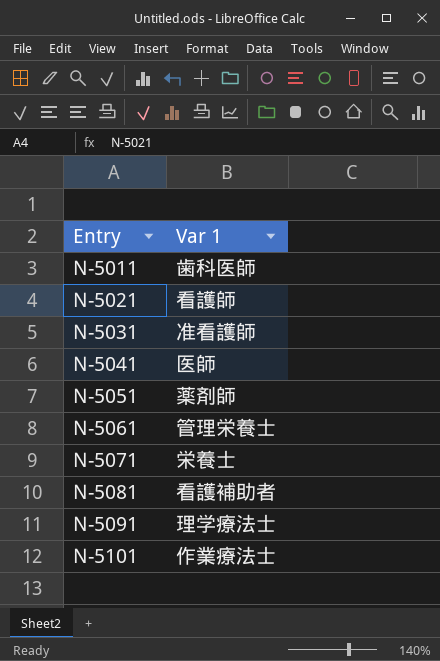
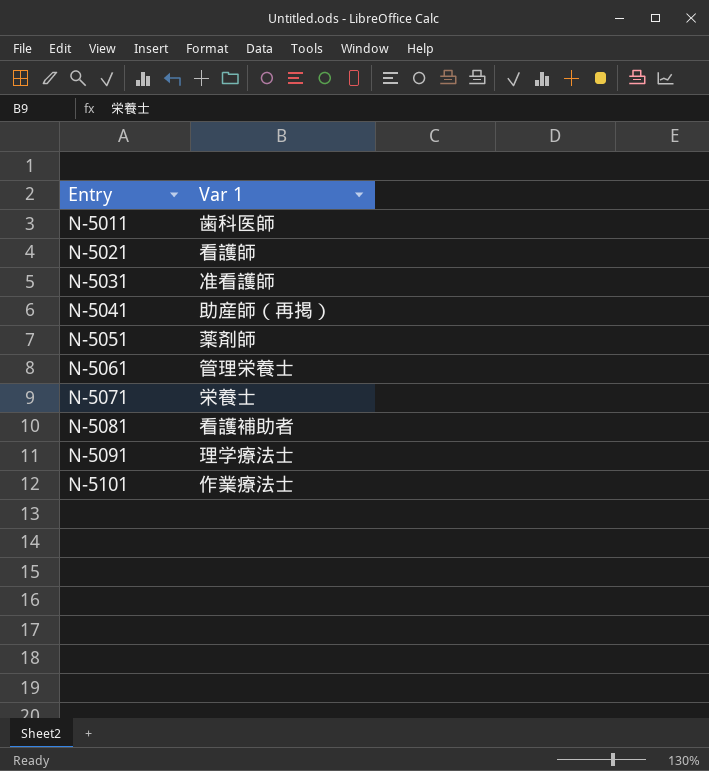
N-5041 | Var 1: 医師 -> 助産師（再掲）

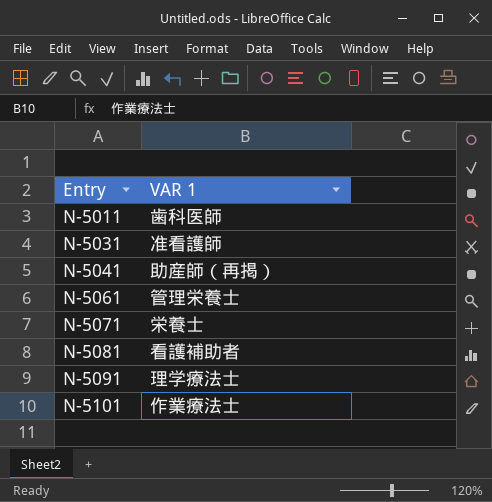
column name: Var 1 -> VAR 1
row N-5021: 看護師 -> none
row N-5051: 薬剤師 -> none

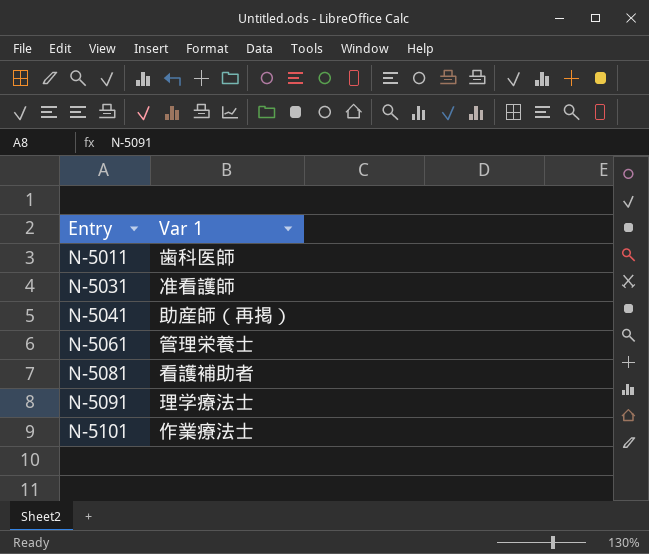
column name: VAR 1 -> Var 1
row N-5071: 栄養士 -> none

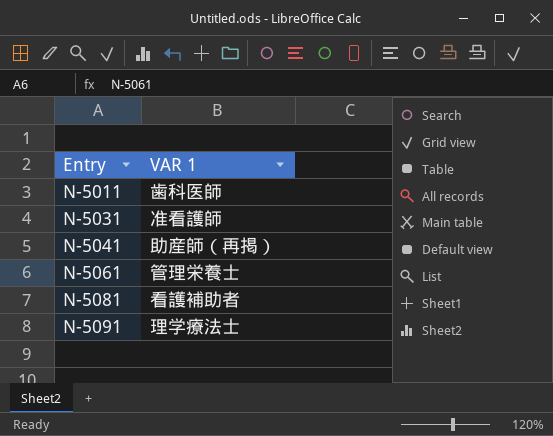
column name: Var 1 -> VAR 1
row N-5101: 作業療法士 -> none

